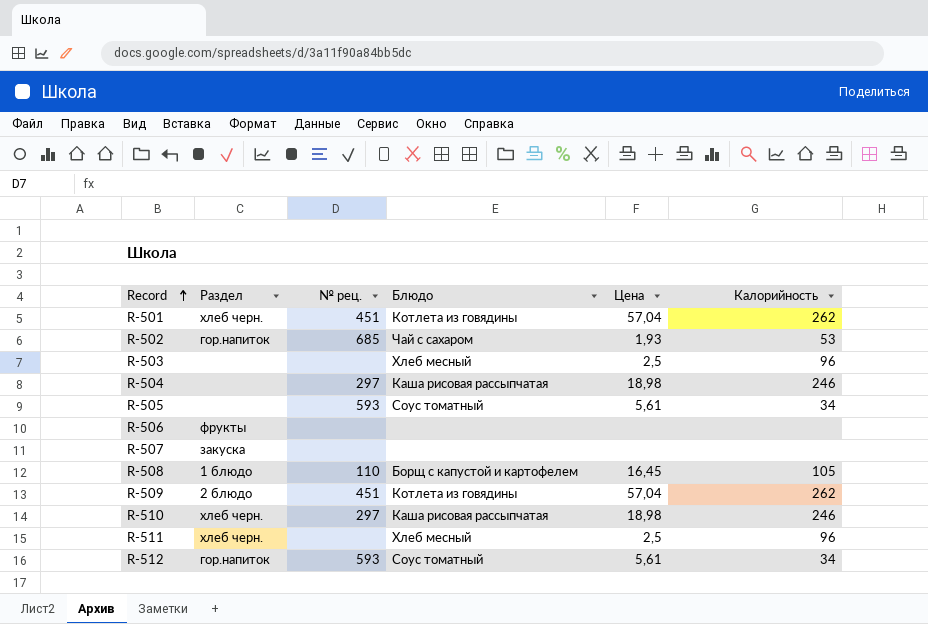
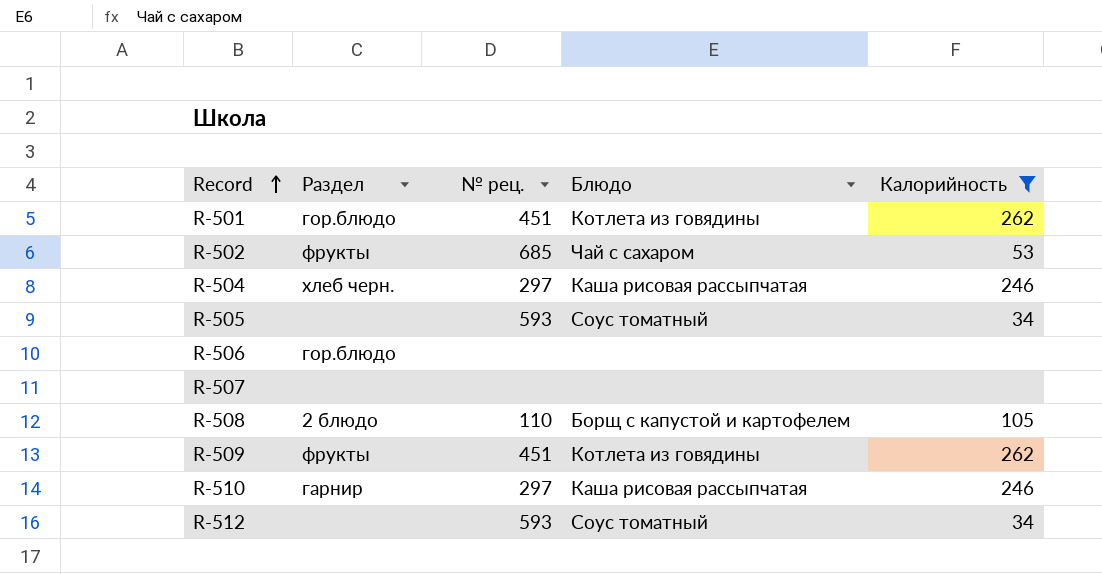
filter: none -> Калорийность != 96
column Цена | position: 5 -> none
R-501 | Раздел: хлеб черн. -> гор.блюдо
R-502 | Раздел: гор.напиток -> фрукты
R-504 | Раздел: none -> хлеб черн.
R-506 | Раздел: фрукты -> гор.блюдо
R-507 | Раздел: закуска -> none
R-508 | Раздел: 1 блюдо -> 2 блюдо
R-509 | Раздел: 2 блюдо -> фрукты
R-510 | Раздел: хлеб черн. -> гарнир
R-512 | Раздел: гор.напиток -> none

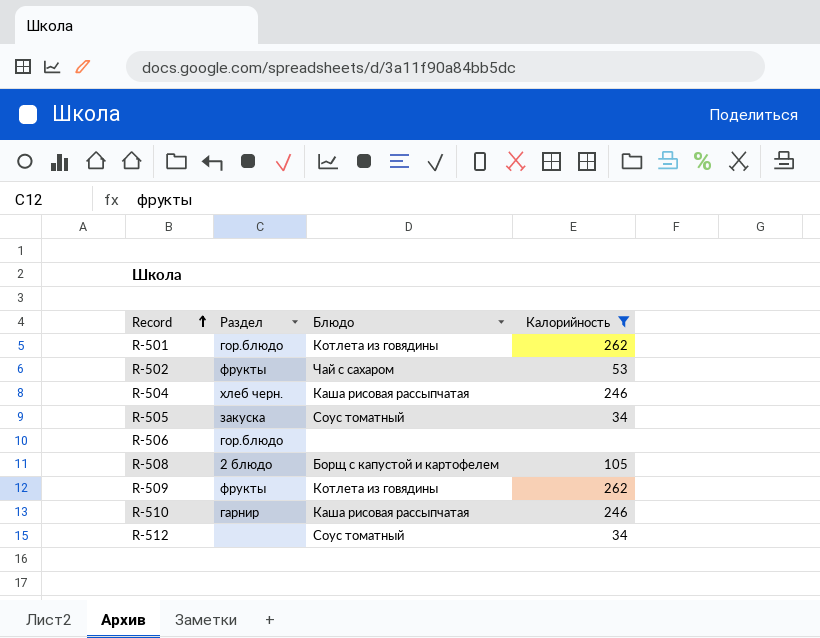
column № рец. | position: 3 -> none
row R-507: none | none | none | none -> none
R-505 | Раздел: none -> закуска

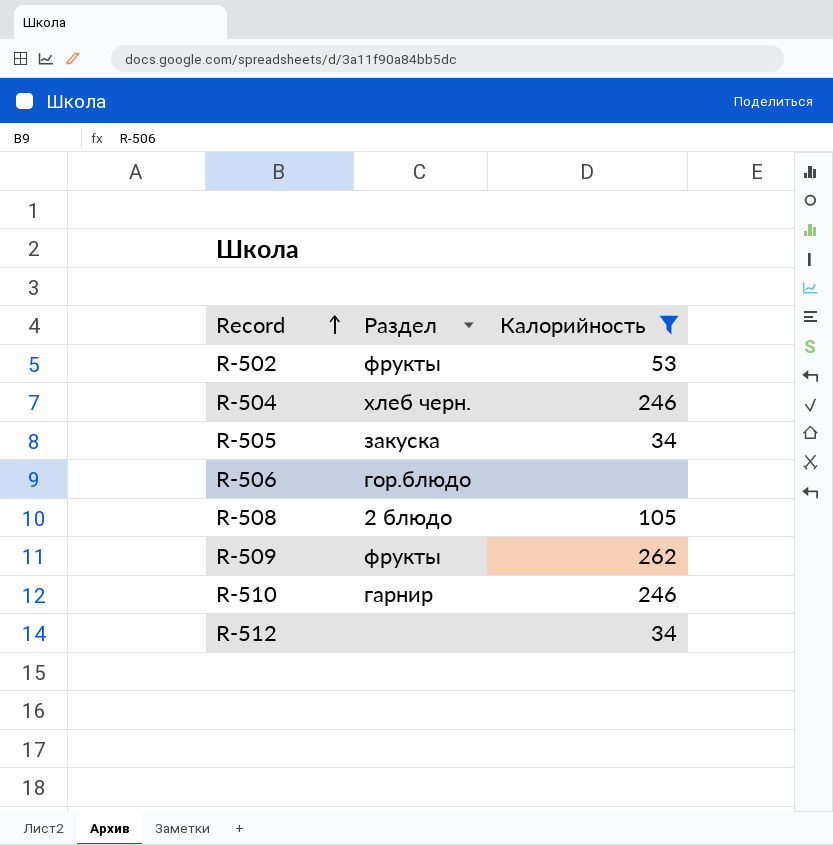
column Блюдо | position: 3 -> none
row R-501: гор.блюдо | Котлета из говядины | 262 -> none

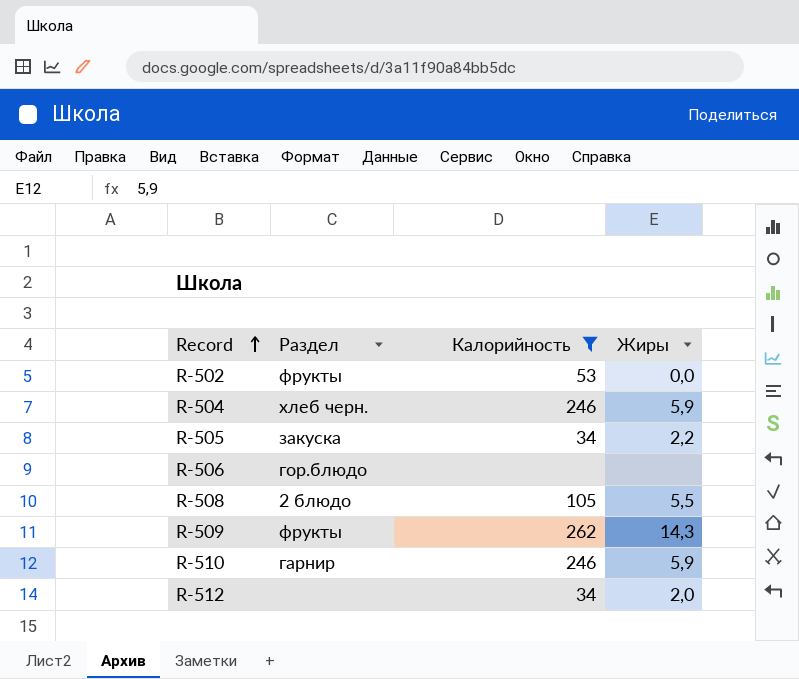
column Жиры | position: none -> 4

